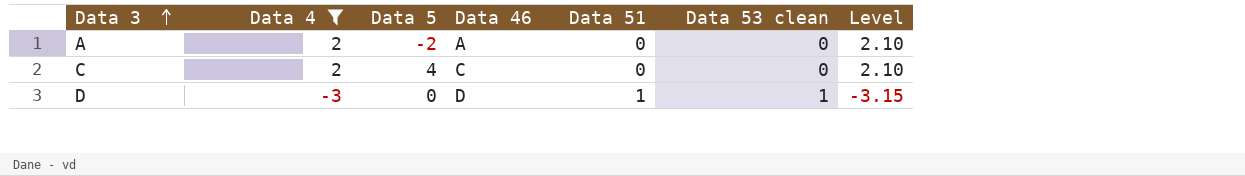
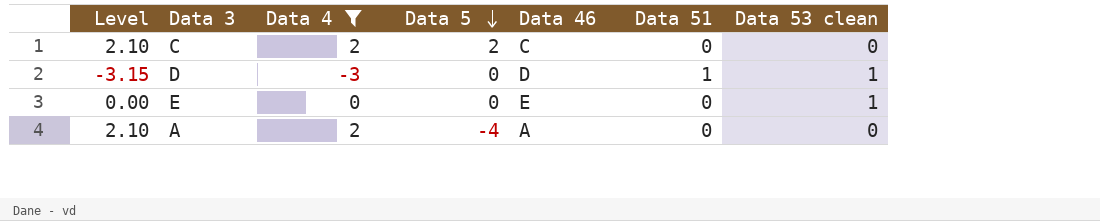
row order: Data 3 ascending -> Data 5 descending
column Level | position: 7 -> 1
C | Data 5: 4 -> 2
row E: none -> 0.00 | 0 | 0 | E | 0 | 1
A | Data 5: -2 -> -4

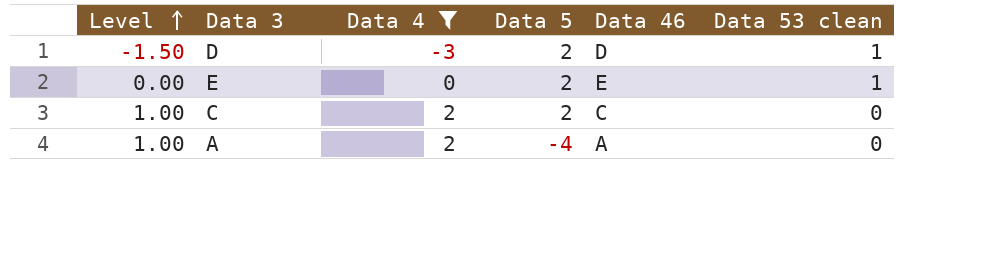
row order: Data 5 descending -> Level ascending
column Data 51 | position: 6 -> none
column Level | formula: [Data 4] * 1.05 -> [Data 4] * 0.5
D | Data 5: 0 -> 2
E | Data 5: 0 -> 2

